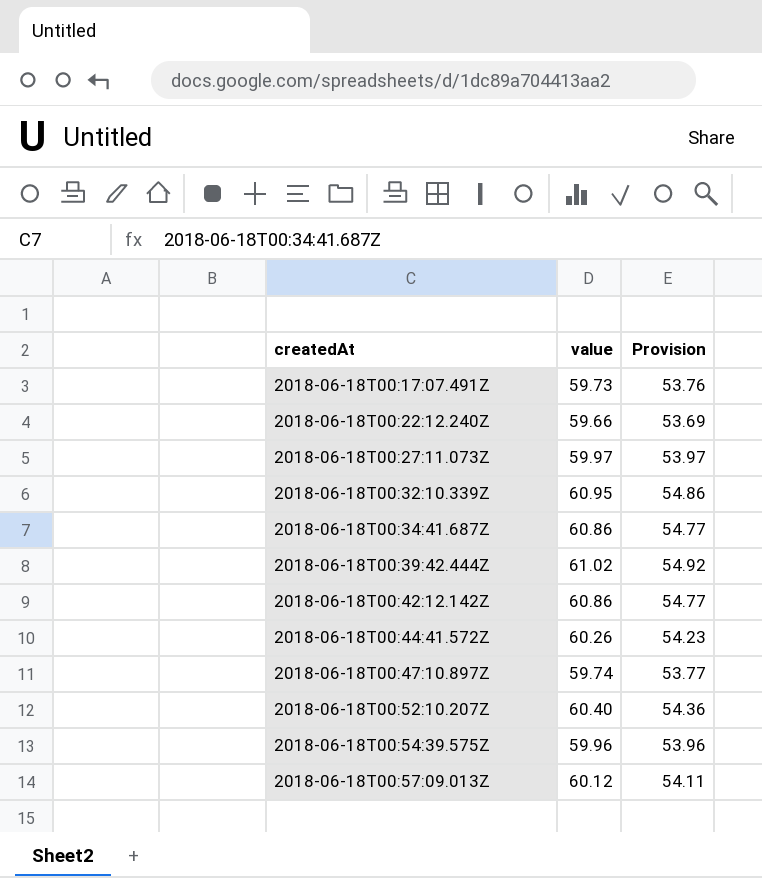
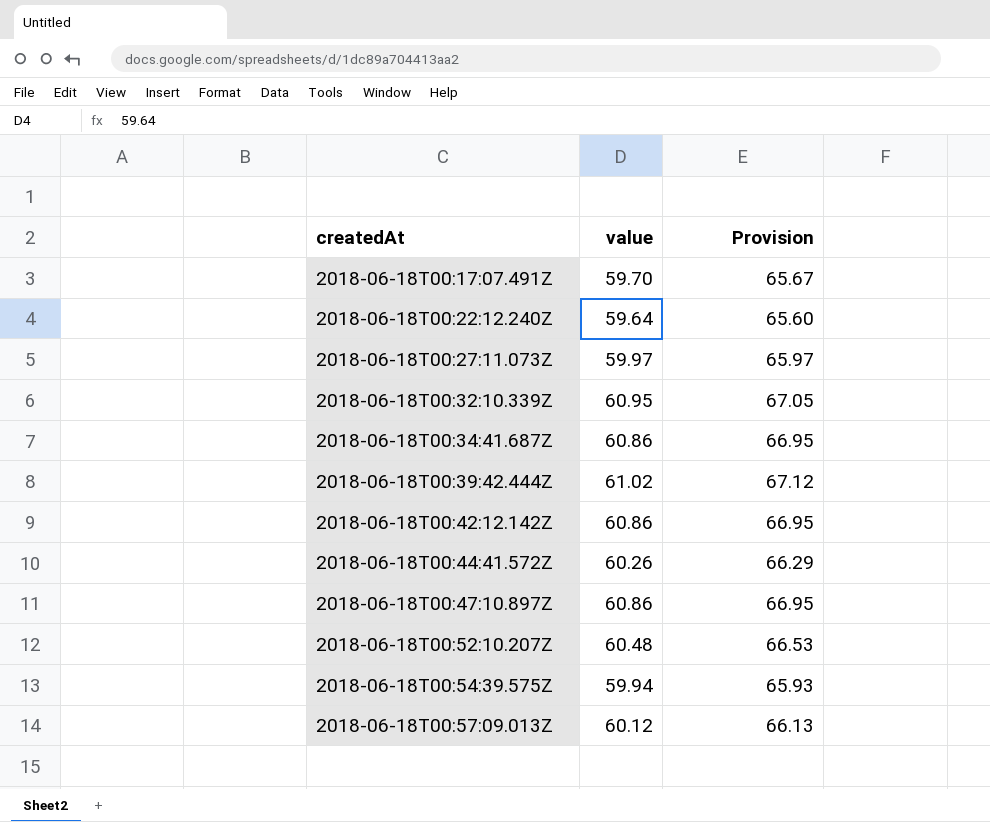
column Provision | formula: [value] * 0.9 -> [value] * 1.1
2018-06-18T00:17:07.491Z | value: 59.73 -> 59.70
2018-06-18T00:22:12.240Z | value: 59.66 -> 59.64
2018-06-18T00:47:10.897Z | value: 59.74 -> 60.86
2018-06-18T00:52:10.207Z | value: 60.40 -> 60.48
2018-06-18T00:54:39.575Z | value: 59.96 -> 59.94

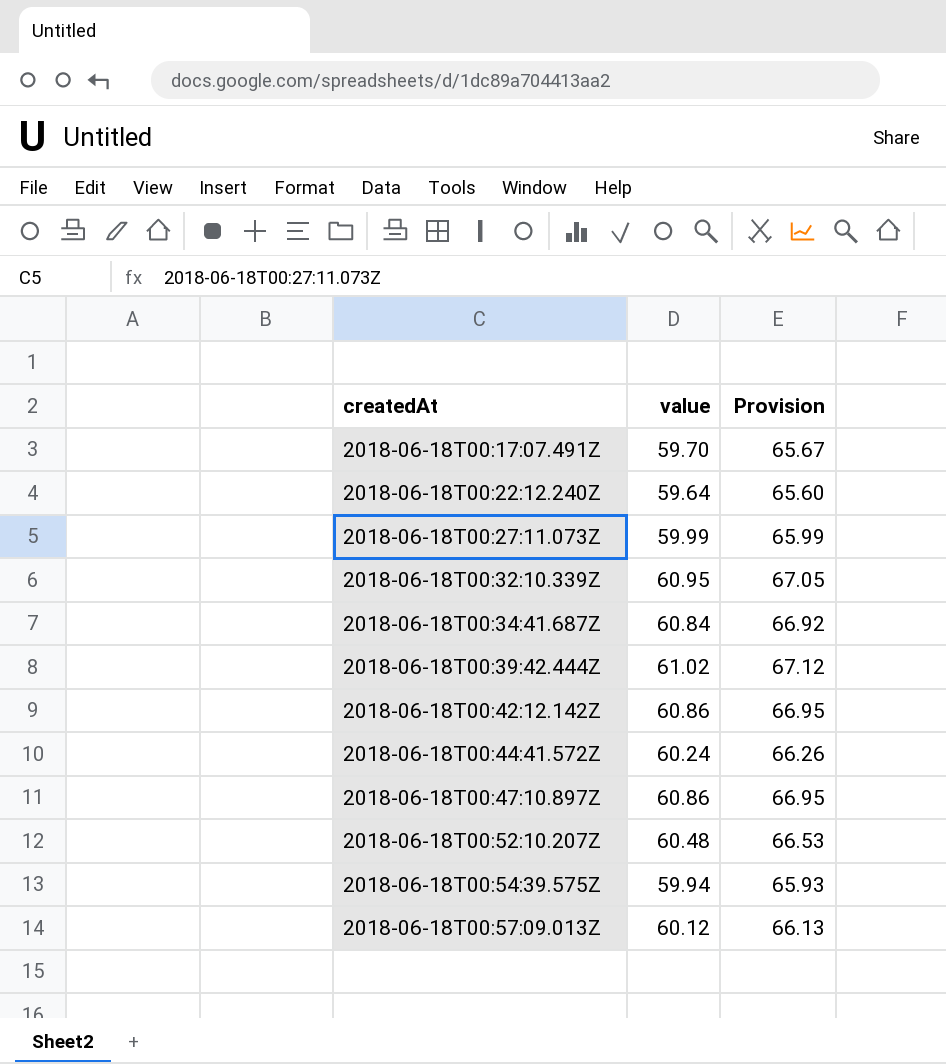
2018-06-18T00:27:11.073Z | value: 59.97 -> 59.99
2018-06-18T00:27:11.073Z | Provision: 65.97 -> 65.99
2018-06-18T00:34:41.687Z | value: 60.86 -> 60.84
2018-06-18T00:34:41.687Z | Provision: 66.95 -> 66.92
2018-06-18T00:44:41.572Z | value: 60.26 -> 60.24
2018-06-18T00:44:41.572Z | Provision: 66.29 -> 66.26

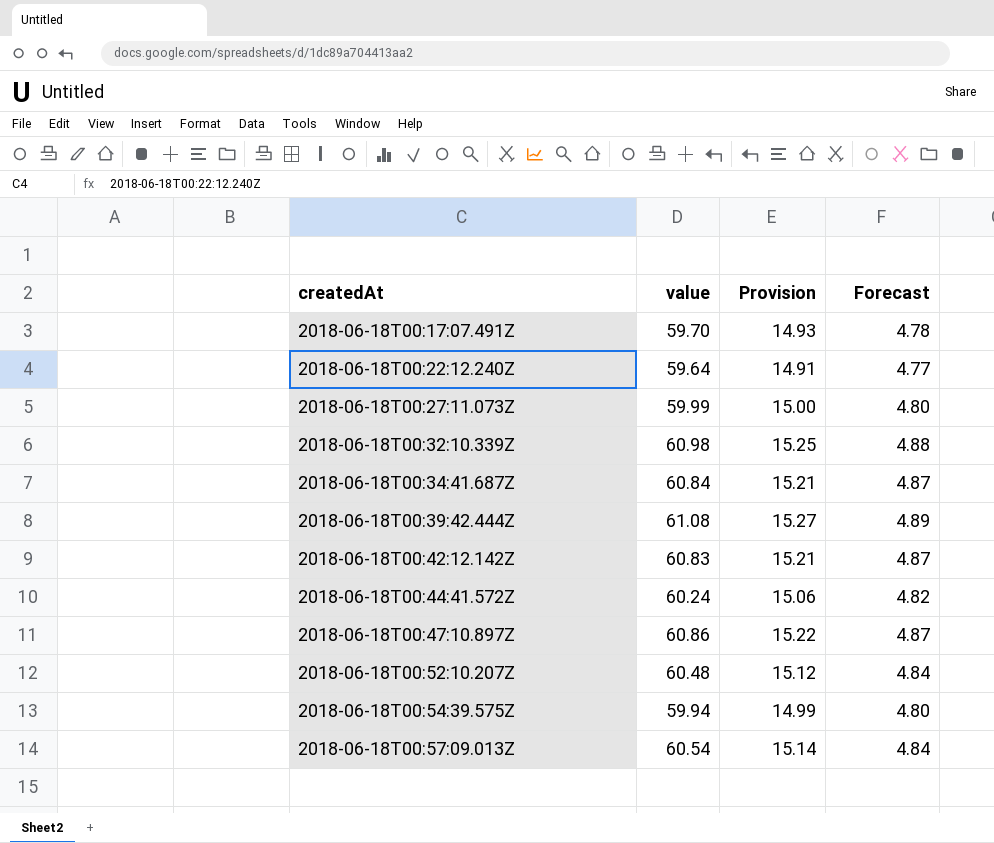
column Provision | formula: [value] * 1.1 -> [value] * 0.25
column Forecast | formula: none -> [value] * 0.08
2018-06-18T00:32:10.339Z | value: 60.95 -> 60.98
2018-06-18T00:39:42.444Z | value: 61.02 -> 61.08
2018-06-18T00:42:12.142Z | value: 60.86 -> 60.83
2018-06-18T00:57:09.013Z | value: 60.12 -> 60.54

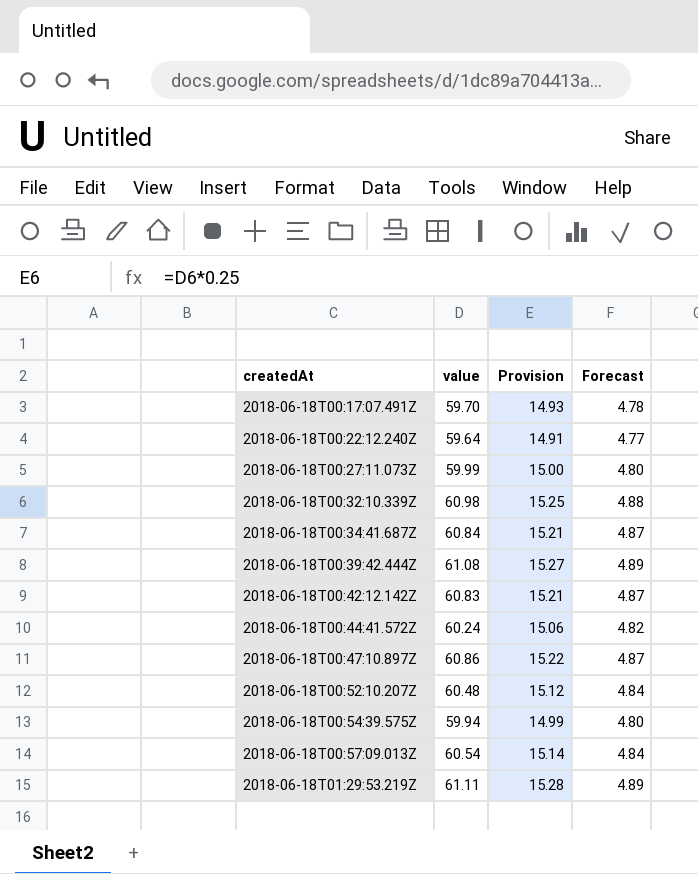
row 2018-06-18T01:29:53.219Z: none -> 61.11 | 15.28 | 4.89

